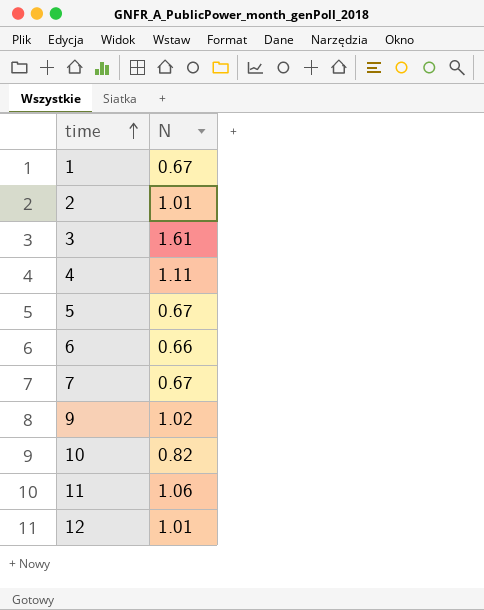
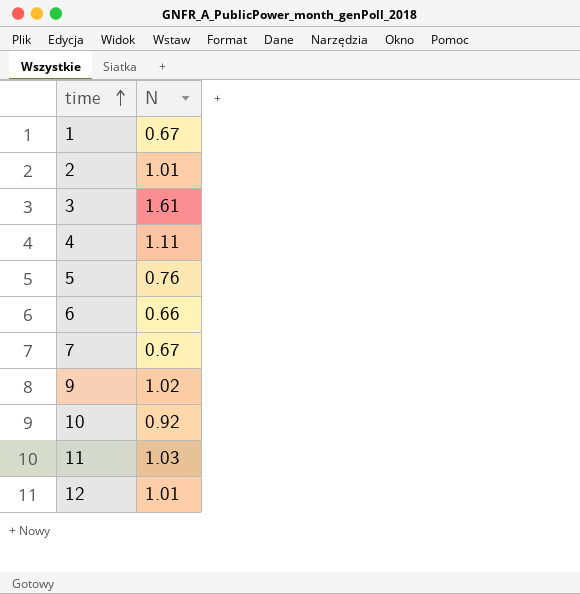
5 | N: 0.67 -> 0.76
10 | N: 0.82 -> 0.92
11 | N: 1.06 -> 1.03

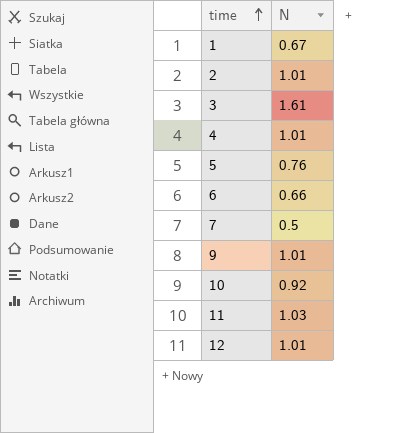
4 | N: 1.11 -> 1.01
7 | N: 0.67 -> 0.5
9 | N: 1.02 -> 1.01

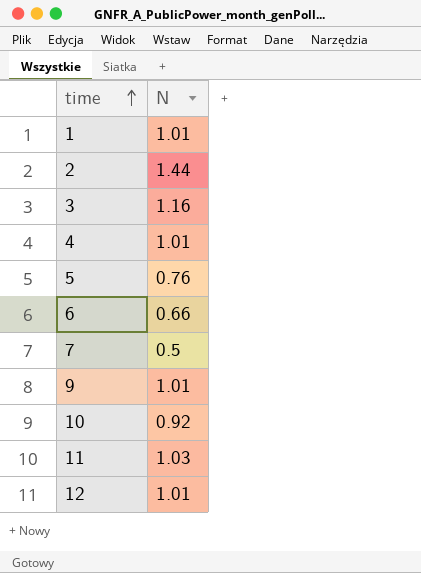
1 | N: 0.67 -> 1.01
2 | N: 1.01 -> 1.44
3 | N: 1.61 -> 1.16

